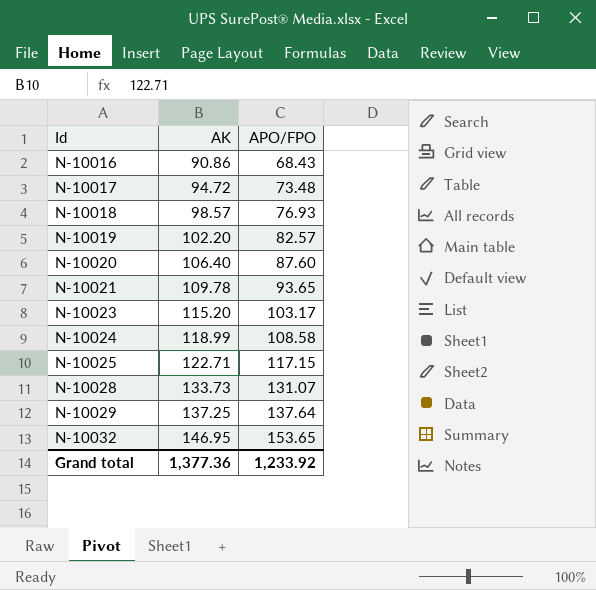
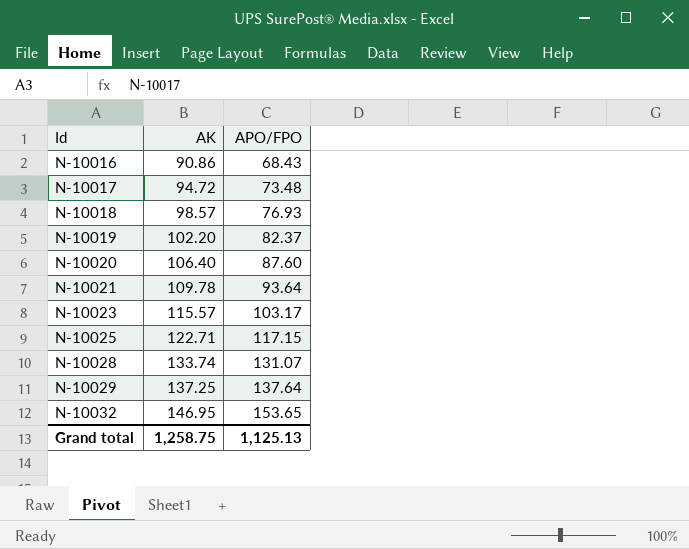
row N-10024: 118.99 | 108.58 -> none
N-10019 | APO/FPO: 82.57 -> 82.37
N-10021 | APO/FPO: 93.65 -> 93.64
N-10023 | AK: 115.20 -> 115.57
N-10028 | AK: 133.73 -> 133.74
Grand total | AK: 1,377.36 -> 1,258.75
Grand total | APO/FPO: 1,233.92 -> 1,125.13

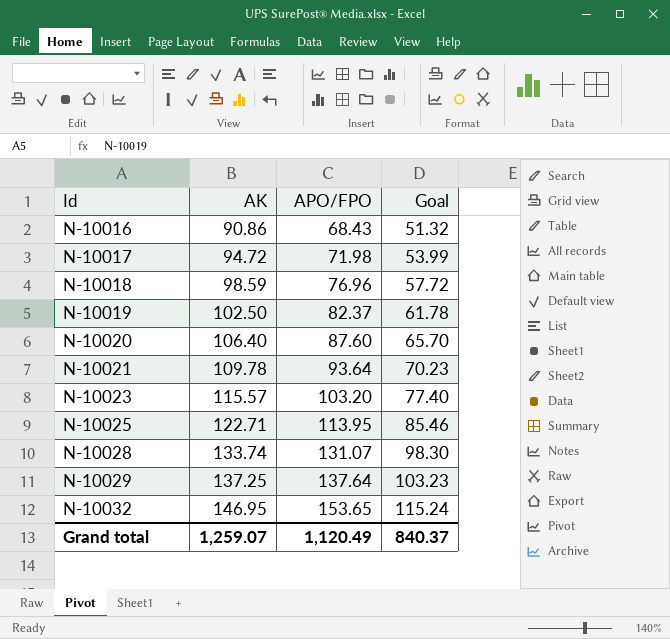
column Goal | formula: none -> [APO/FPO] * 0.75
N-10017 | APO/FPO: 73.48 -> 71.98
N-10018 | AK: 98.57 -> 98.59
N-10018 | APO/FPO: 76.93 -> 76.96
N-10019 | AK: 102.20 -> 102.50
N-10023 | APO/FPO: 103.17 -> 103.20
N-10025 | APO/FPO: 117.15 -> 113.95
Grand total | AK: 1,258.75 -> 1,259.07
Grand total | APO/FPO: 1,125.13 -> 1,120.49

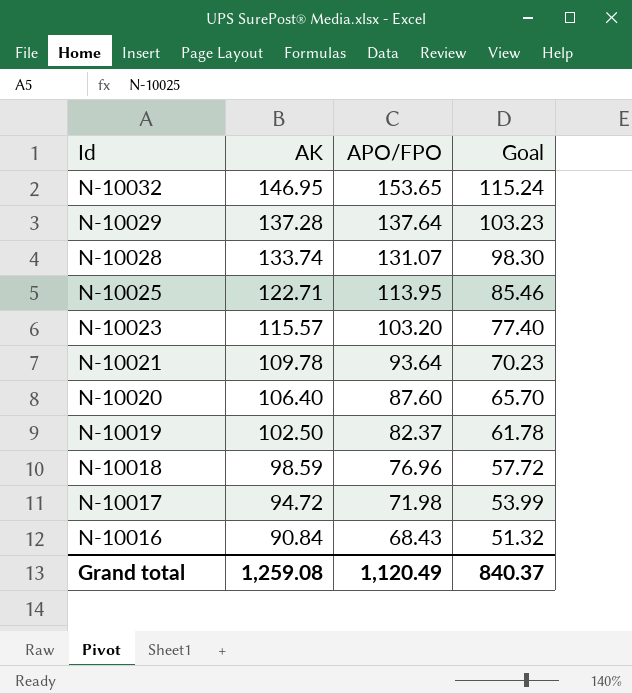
row order: Id ascending -> Id descending
N-10029 | AK: 137.25 -> 137.28
N-10016 | AK: 90.86 -> 90.84
Grand total | AK: 1,259.07 -> 1,259.08

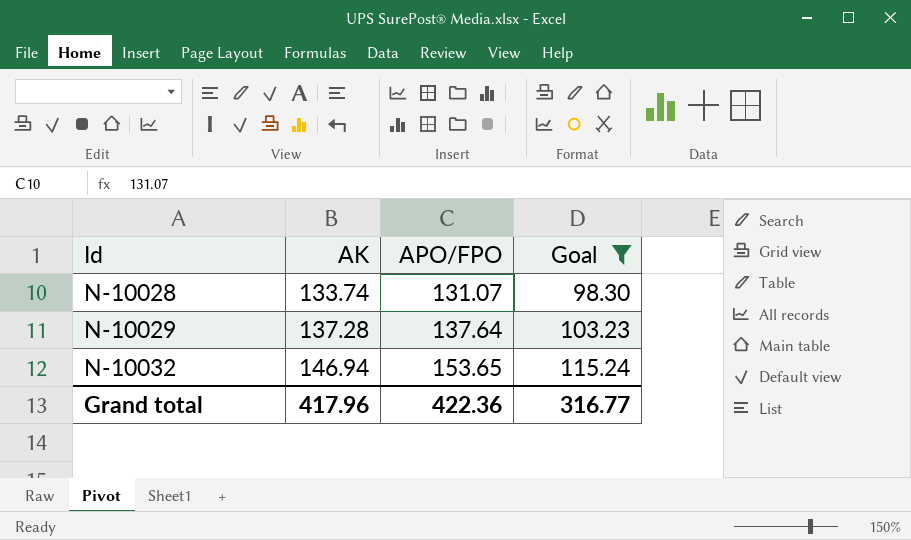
filter: none -> Goal >= 98.30
row order: Id descending -> Id ascending
N-10032 | AK: 146.95 -> 146.94
Grand total | AK: 1,259.08 -> 417.96
Grand total | APO/FPO: 1,120.49 -> 422.36
Grand total | Goal: 840.37 -> 316.77

